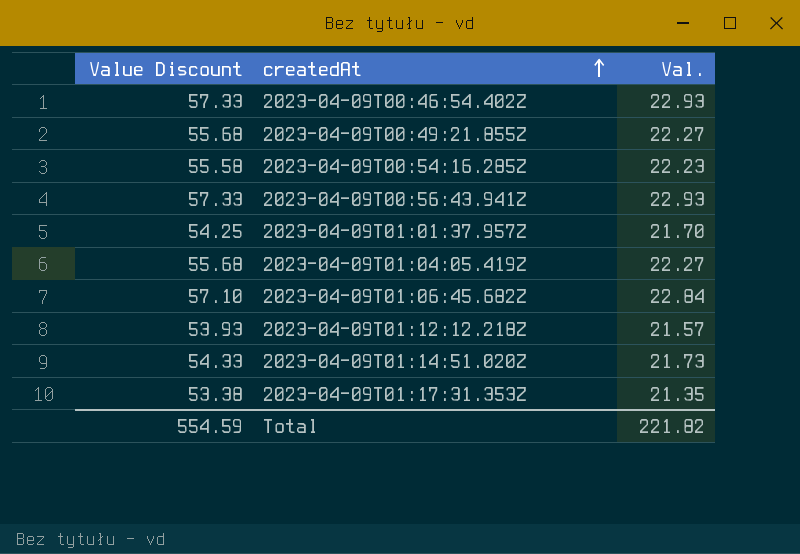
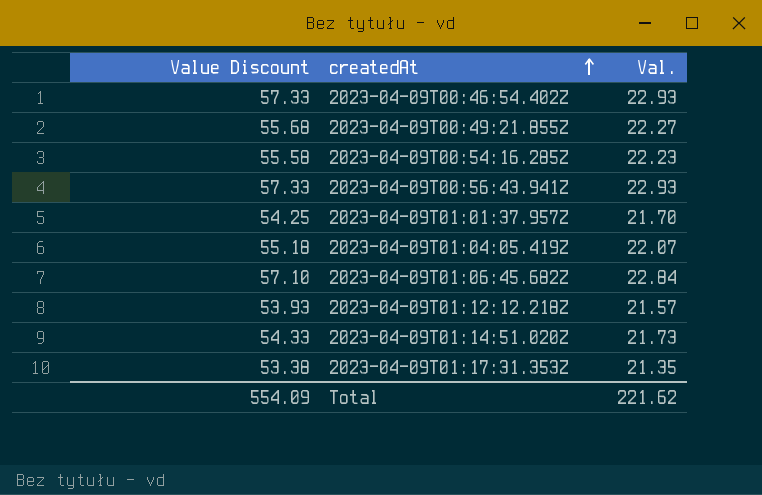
2023-04-09T01:04:05.419Z | Value Discount: 55.68 -> 55.18
2023-04-09T01:04:05.419Z | Val.: 22.27 -> 22.07
Total | Value Discount: 554.59 -> 554.09
Total | Val.: 221.82 -> 221.62

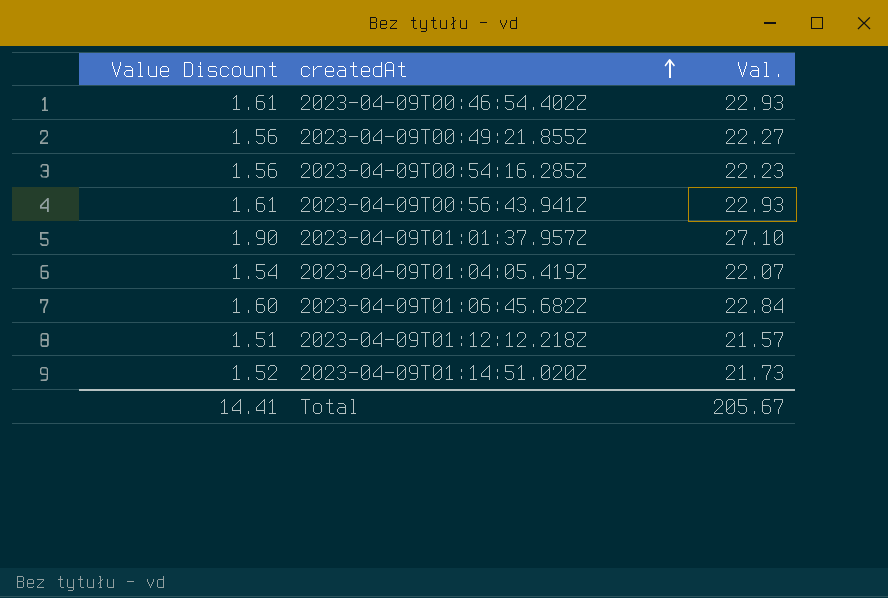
column Value Discount | formula: [Val.] * 2.5 -> [Val.] * 0.07
row 2023-04-09T01:17:31.353Z: 53.38 | 21.35 -> none
2023-04-09T01:01:37.957Z | Val.: 21.70 -> 27.10
Total | Value Discount: 554.09 -> 14.41
Total | Val.: 221.62 -> 205.67

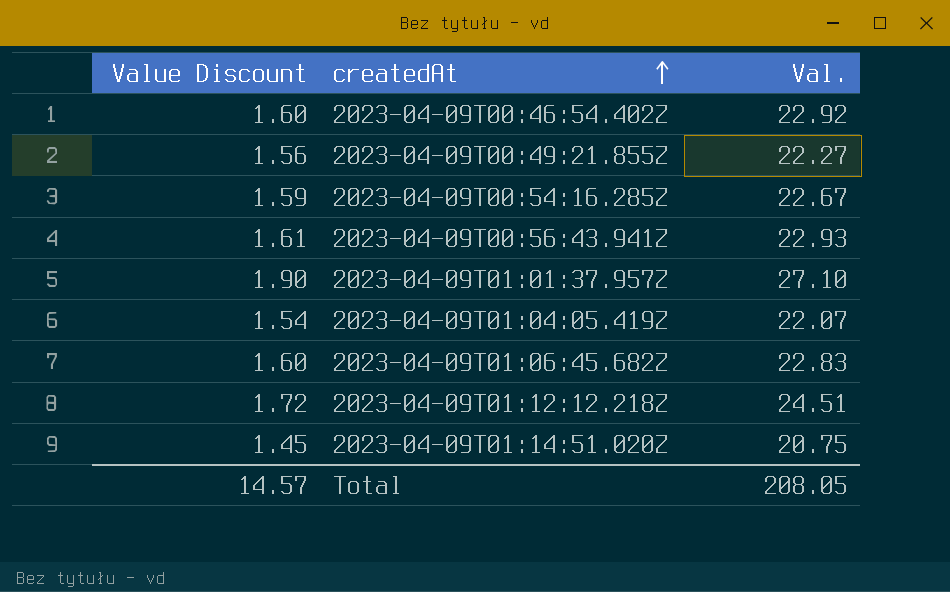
2023-04-09T00:46:54.402Z | Value Discount: 1.61 -> 1.60
2023-04-09T00:46:54.402Z | Val.: 22.93 -> 22.92
2023-04-09T00:54:16.285Z | Value Discount: 1.56 -> 1.59
2023-04-09T00:54:16.285Z | Val.: 22.23 -> 22.67
2023-04-09T01:06:45.682Z | Val.: 22.84 -> 22.83
2023-04-09T01:12:12.218Z | Value Discount: 1.51 -> 1.72
2023-04-09T01:12:12.218Z | Val.: 21.57 -> 24.51
2023-04-09T01:14:51.020Z | Value Discount: 1.52 -> 1.45
2023-04-09T01:14:51.020Z | Val.: 21.73 -> 20.75
Total | Value Discount: 14.41 -> 14.57
Total | Val.: 205.67 -> 208.05

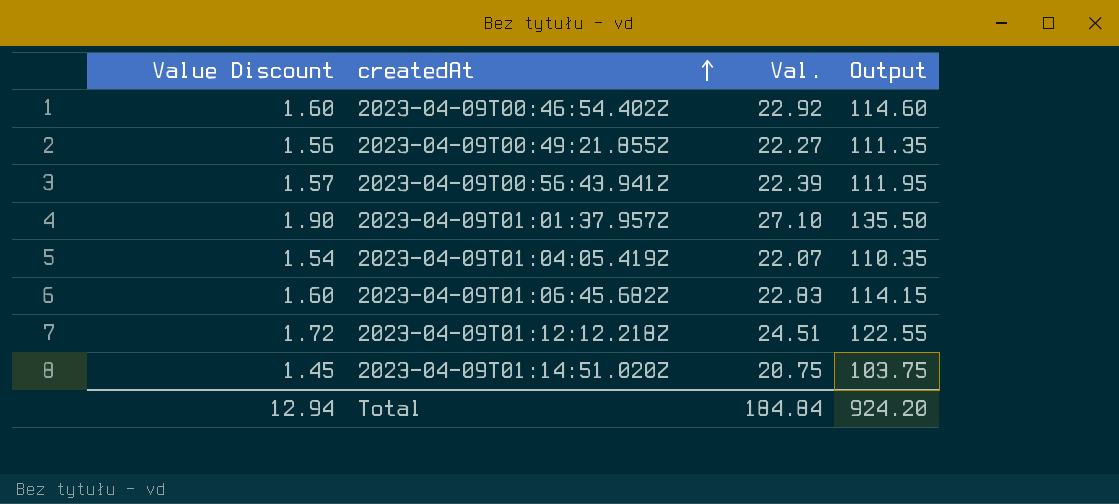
column Output | formula: none -> [Val.] * 5
row 2023-04-09T00:54:16.285Z: 1.59 | 22.67 -> none
2023-04-09T00:56:43.941Z | Value Discount: 1.61 -> 1.57
2023-04-09T00:56:43.941Z | Val.: 22.93 -> 22.39
Total | Value Discount: 14.57 -> 12.94
Total | Val.: 208.05 -> 184.84

